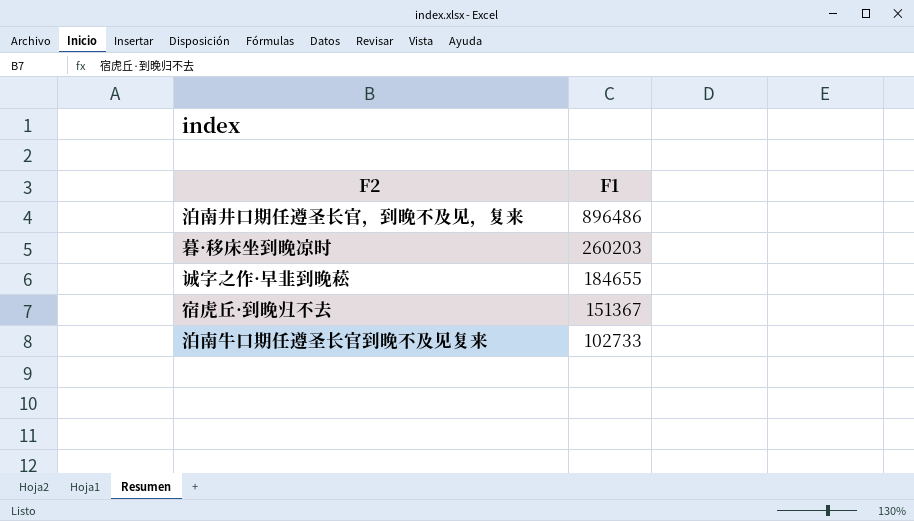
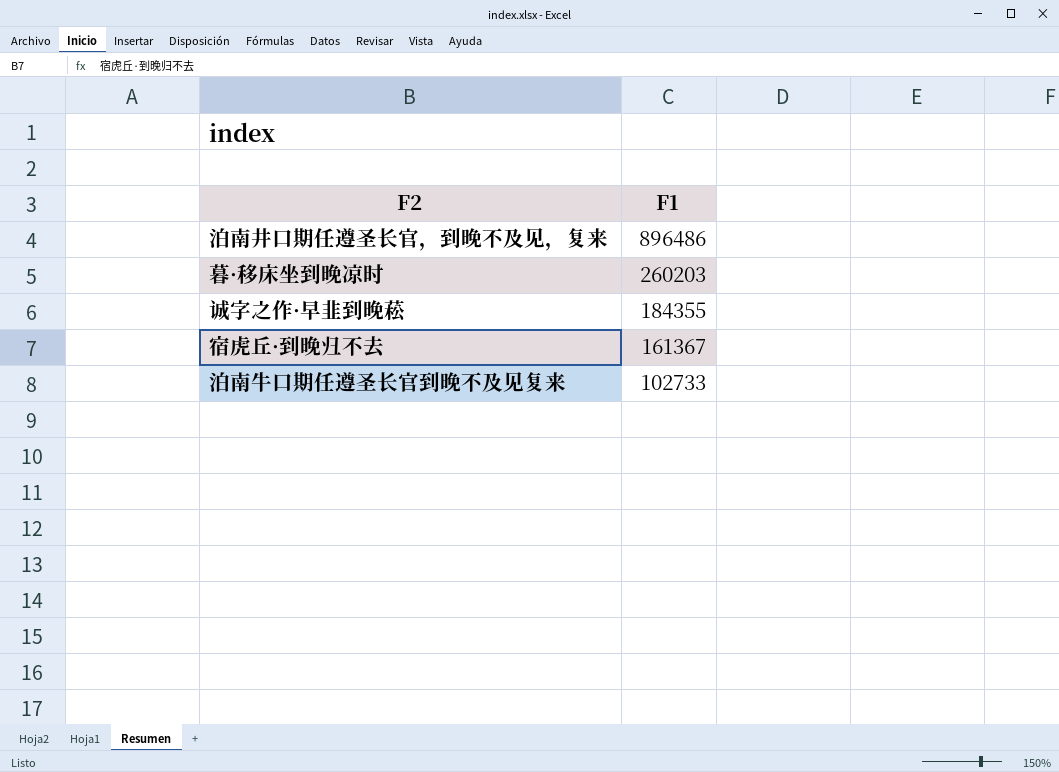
诚字之作·早韭到晚菘 | F1: 184655 -> 184355
宿虎丘·到晚归不去 | F1: 151367 -> 161367

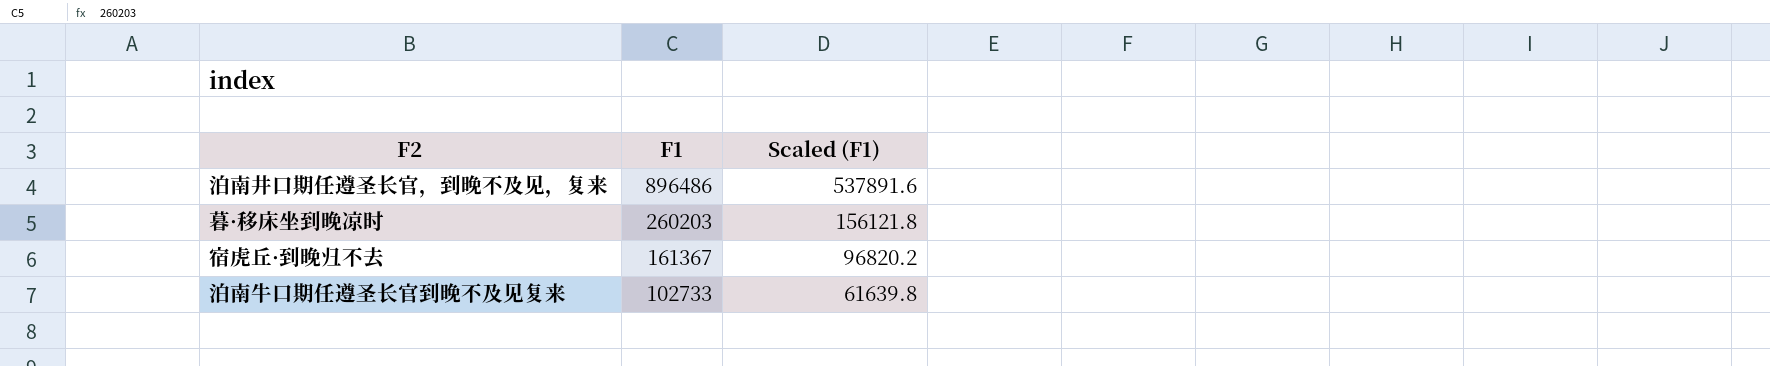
column Scaled (F1) | formula: none -> [F1] * 0.6
row 诚字之作·早韭到晚菘: 184355 -> none

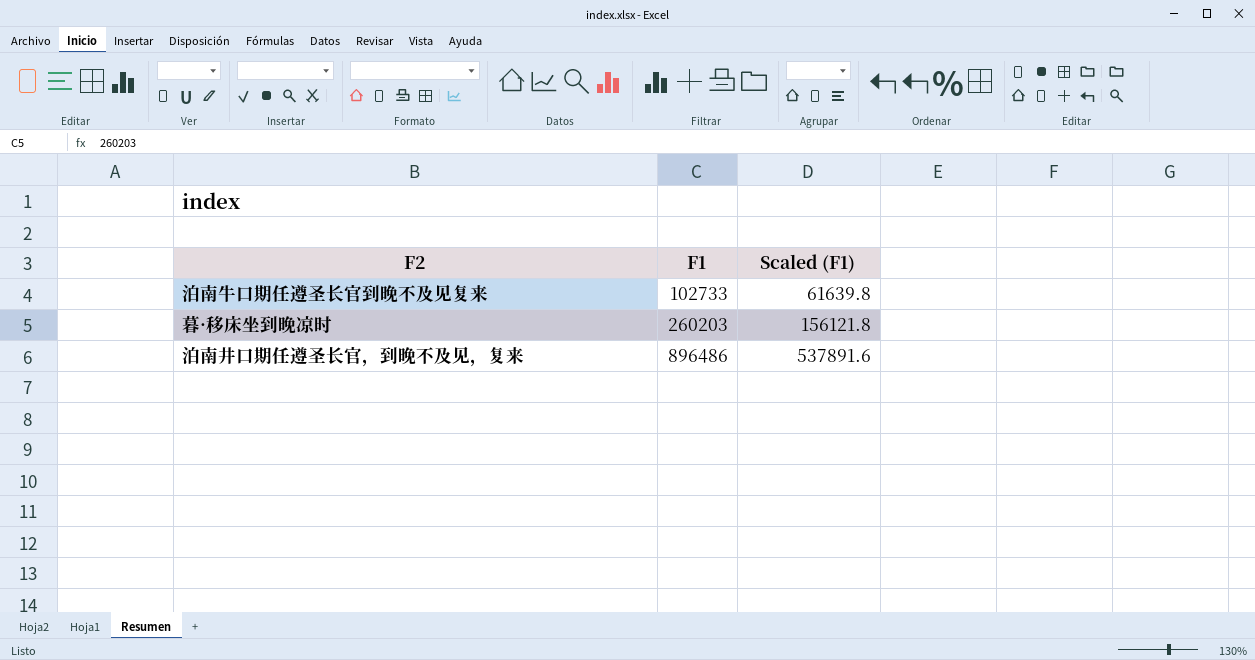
row order: F1 descending -> F1 ascending
row 宿虎丘·到晚归不去: 161367 | 96820.2 -> none

